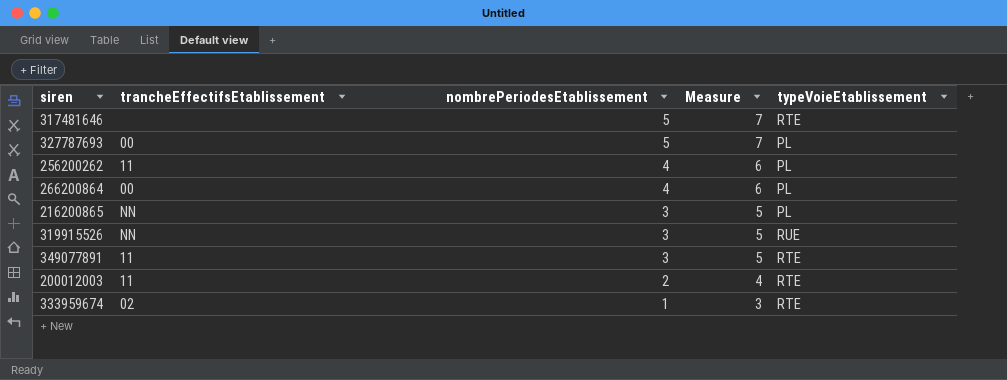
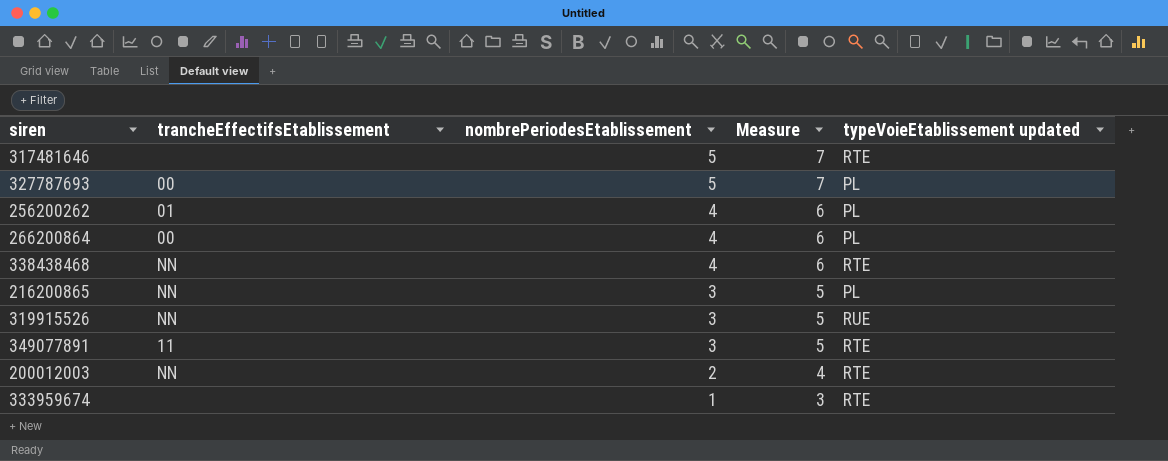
column name: typeVoieEtablissement -> typeVoieEtablissement updated
256200262 | trancheEffectifsEtablissement: 11 -> 01
row 338438468: none -> NN | 4 | 6 | RTE
200012003 | trancheEffectifsEtablissement: 11 -> NN
333959674 | trancheEffectifsEtablissement: 02 -> none

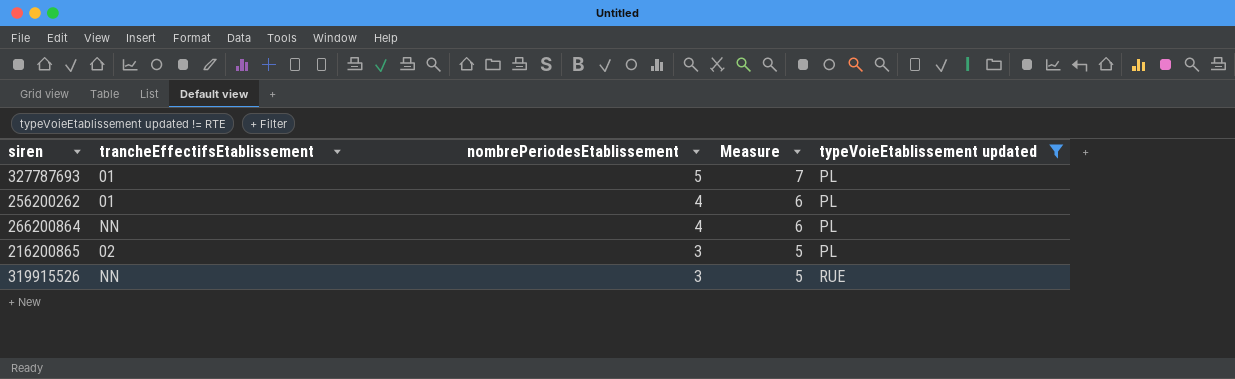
filter: none -> typeVoieEtablissement updated != RTE
327787693 | trancheEffectifsEtablissement: 00 -> 01
266200864 | trancheEffectifsEtablissement: 00 -> NN
216200865 | trancheEffectifsEtablissement: NN -> 02

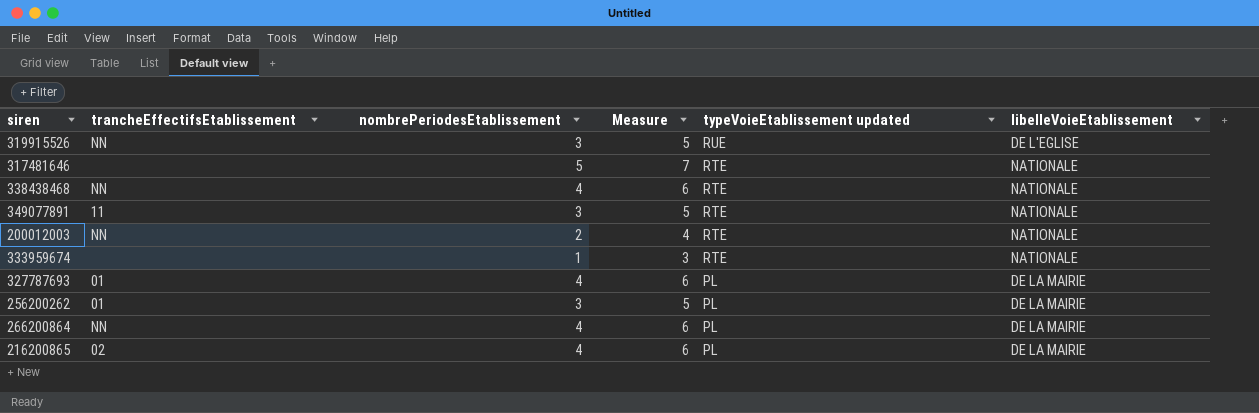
filter: typeVoieEtablissement updated != RTE -> none
row order: nombrePeriodesEtablissement descending -> typeVoieEtablissement updated descending
column libelleVoieEtablissement | position: none -> 6
327787693 | nombrePeriodesEtablissement: 5 -> 4
327787693 | Measure: 7 -> 6
256200262 | nombrePeriodesEtablissement: 4 -> 3
256200262 | Measure: 6 -> 5
216200865 | nombrePeriodesEtablissement: 3 -> 4
216200865 | Measure: 5 -> 6

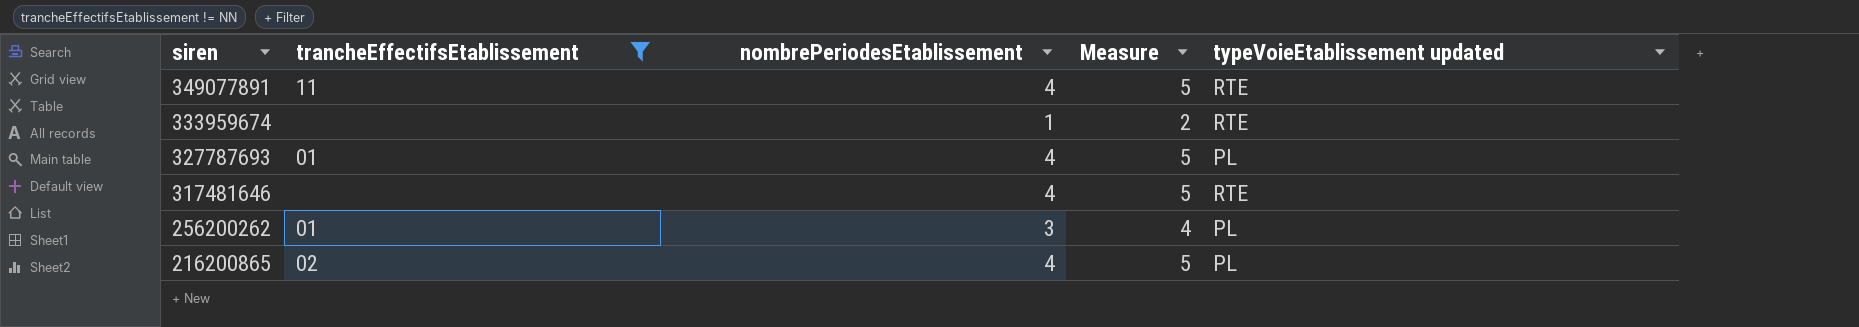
filter: none -> trancheEffectifsEtablissement != NN
row order: typeVoieEtablissement updated descending -> siren descending
column libelleVoieEtablissement | position: 6 -> none
column Measure | formula: [nombrePeriodesEtablissement] + 2 -> [nombrePeriodesEtablissement] + 1
349077891 | nombrePeriodesEtablissement: 3 -> 4
317481646 | nombrePeriodesEtablissement: 5 -> 4

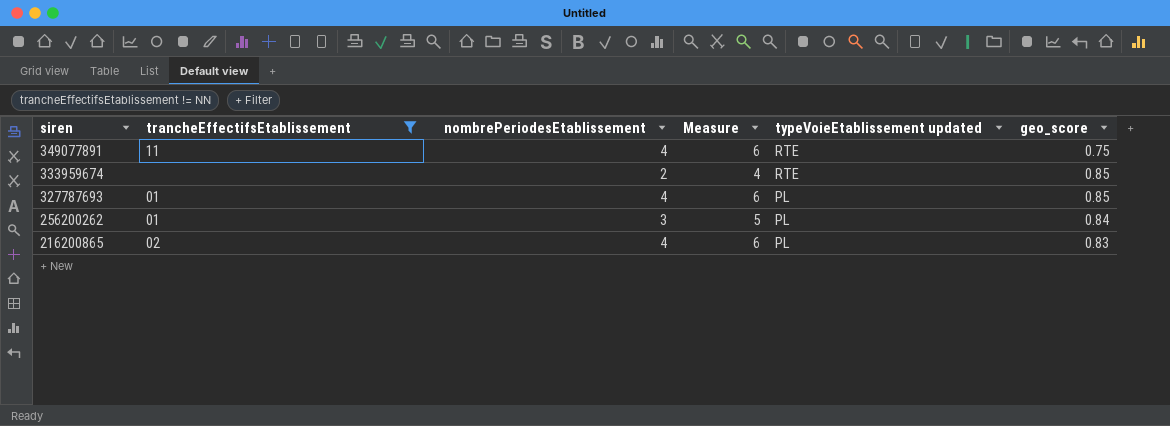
column Measure | formula: [nombrePeriodesEtablissement] + 1 -> [nombrePeriodesEtablissement] + 2
column geo_score | position: none -> 6
row 317481646: none | 4 | 5 | RTE -> none
333959674 | nombrePeriodesEtablissement: 1 -> 2

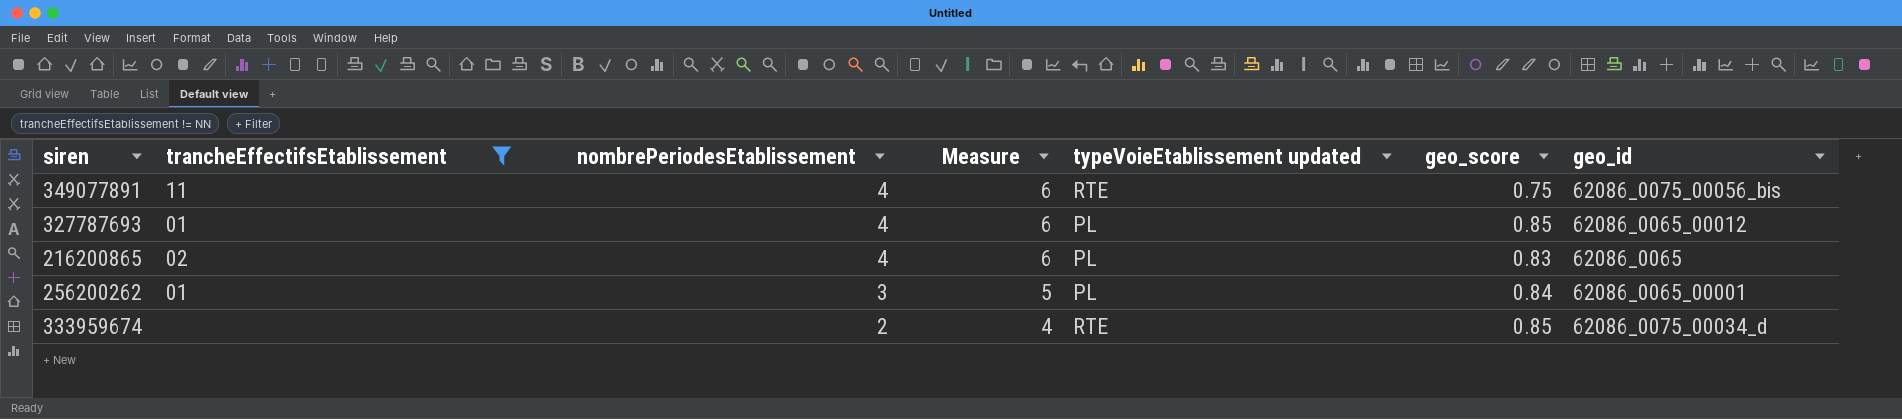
row order: siren descending -> nombrePeriodesEtablissement descending
column geo_id | position: none -> 7

